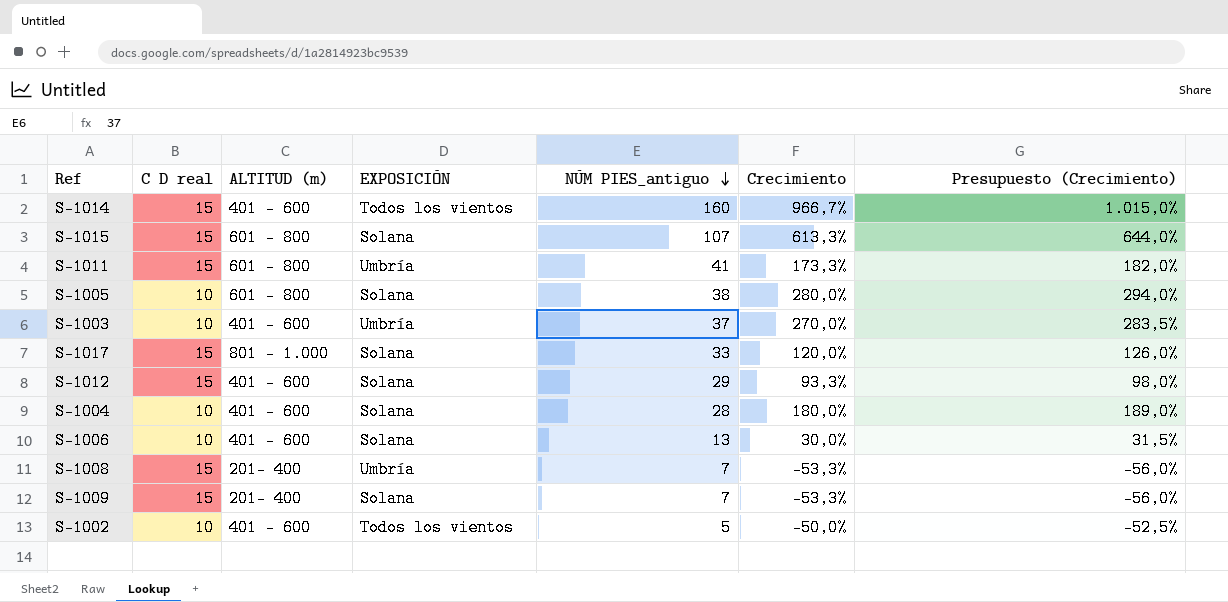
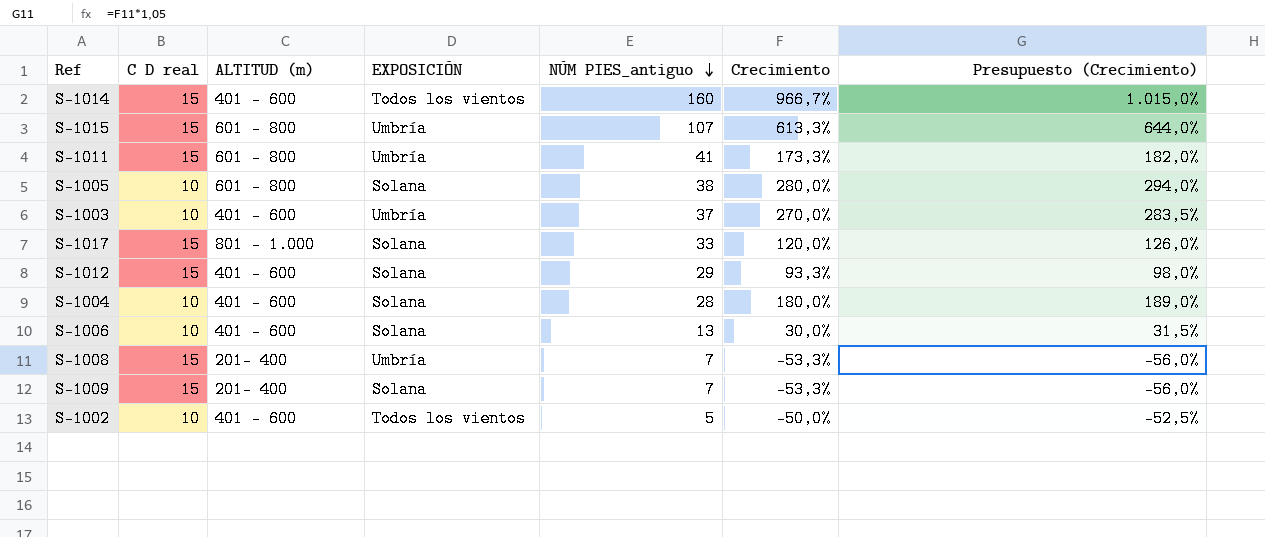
S-1015 | EXPOSICIÓN: Solana -> Umbría

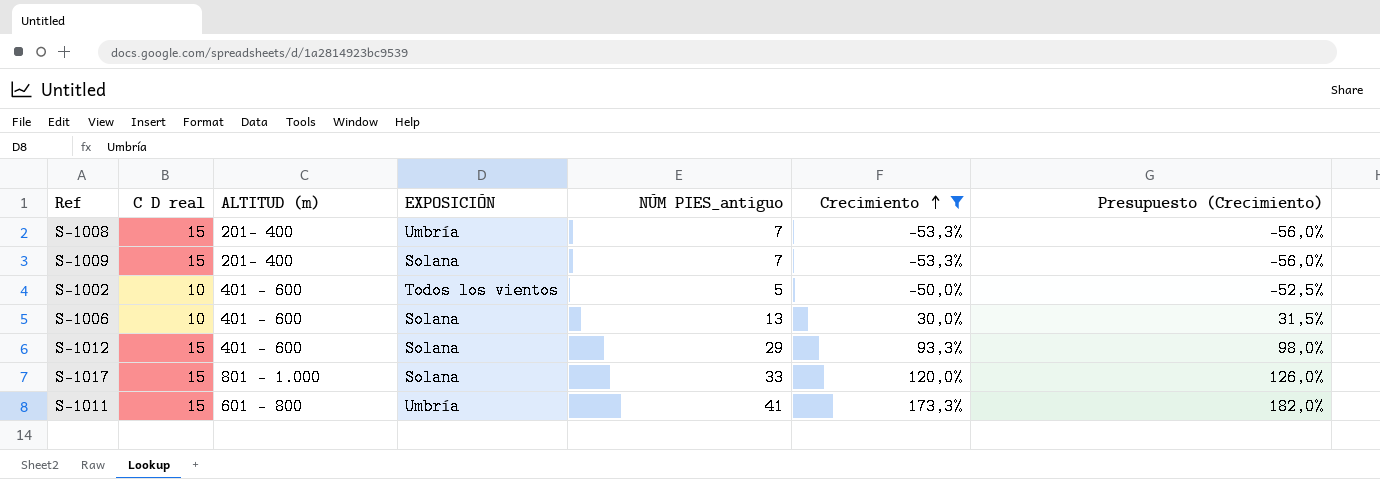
filter: none -> Crecimiento <= 173,3%
row order: NÚM PIES_antiguo descending -> Crecimiento ascending

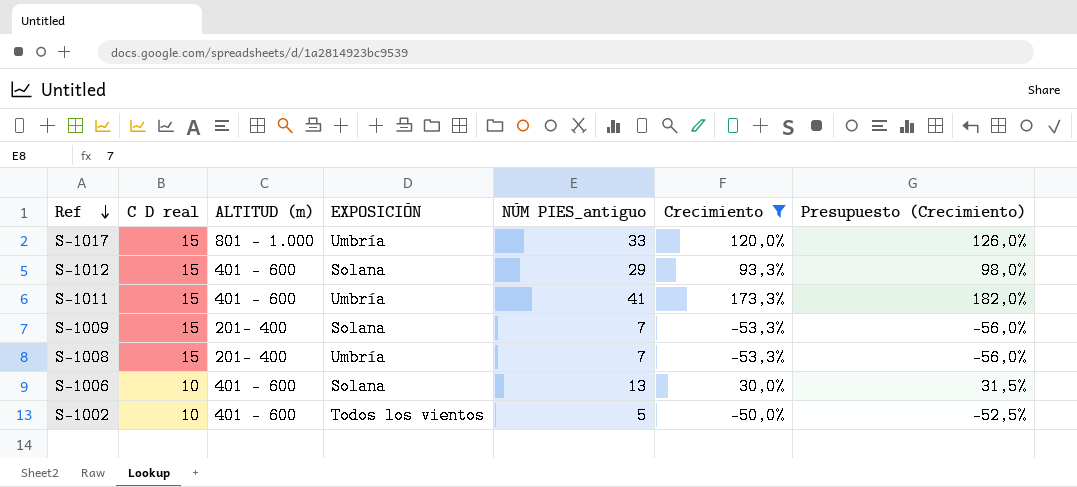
row order: Crecimiento ascending -> Ref descending
S-1017 | EXPOSICIÓN: Solana -> Umbría
S-1011 | ALTITUD (m): 601 - 800 -> 401 - 600

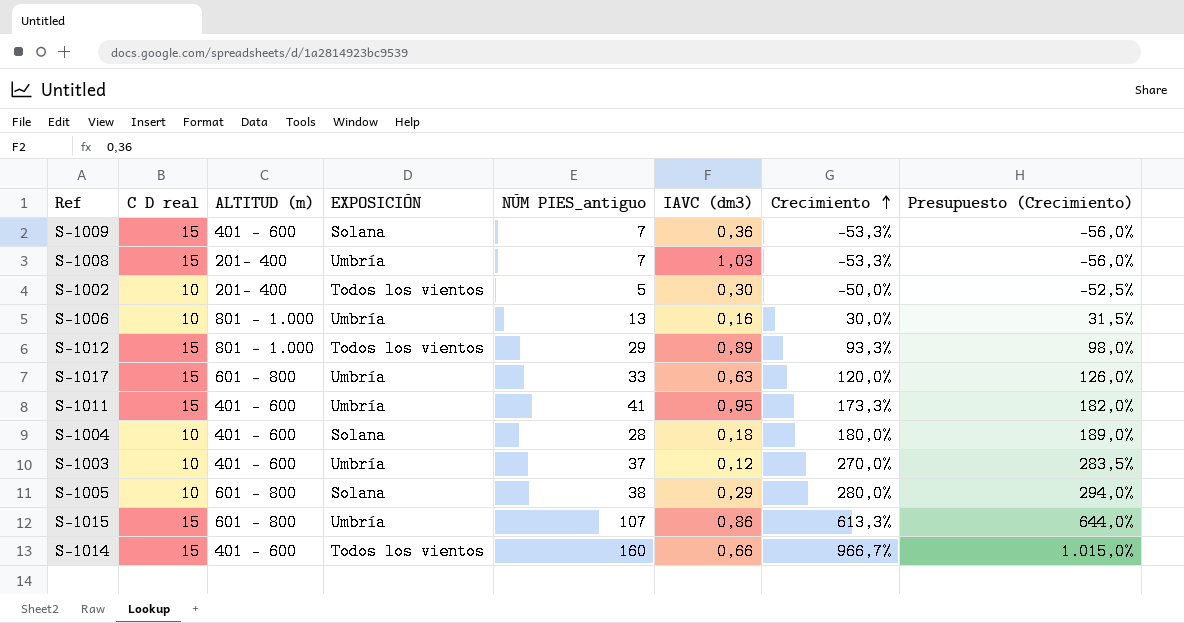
filter: Crecimiento <= 173,3% -> none
row order: Ref descending -> Crecimiento ascending
column IAVC (dm3) | position: none -> 6
S-1009 | ALTITUD (m): 201- 400 -> 401 - 600
S-1002 | ALTITUD (m): 401 - 600 -> 201- 400
S-1006 | ALTITUD (m): 401 - 600 -> 801 - 1.000
S-1006 | EXPOSICIÓN: Solana -> Umbría
S-1012 | ALTITUD (m): 401 - 600 -> 801 - 1.000
S-1012 | EXPOSICIÓN: Solana -> Todos los vientos
S-1017 | ALTITUD (m): 801 - 1.000 -> 601 - 800

